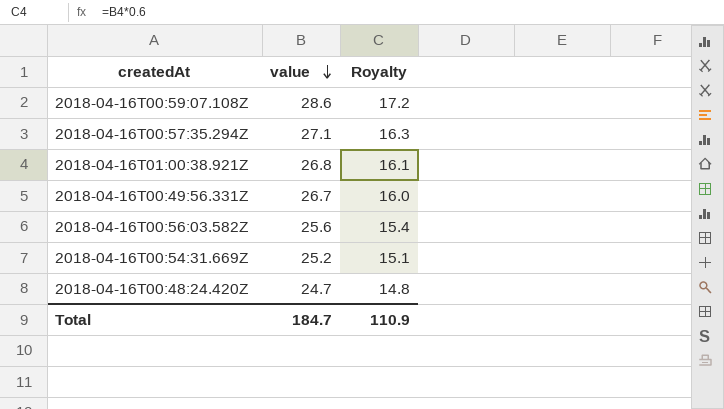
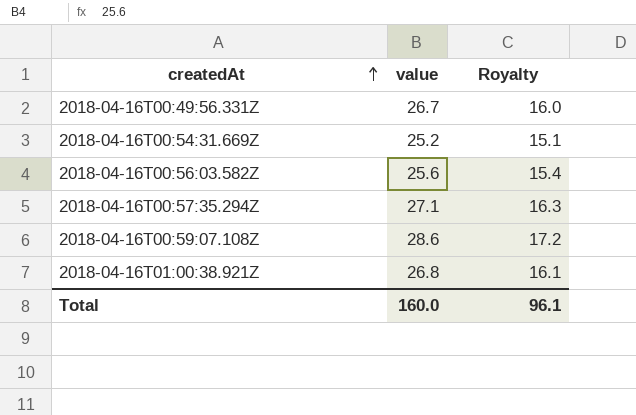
row order: value descending -> createdAt ascending
row 2018-04-16T00:48:24.420Z: 24.7 | 14.8 -> none
Total | value: 184.7 -> 160.0
Total | Royalty: 110.9 -> 96.1

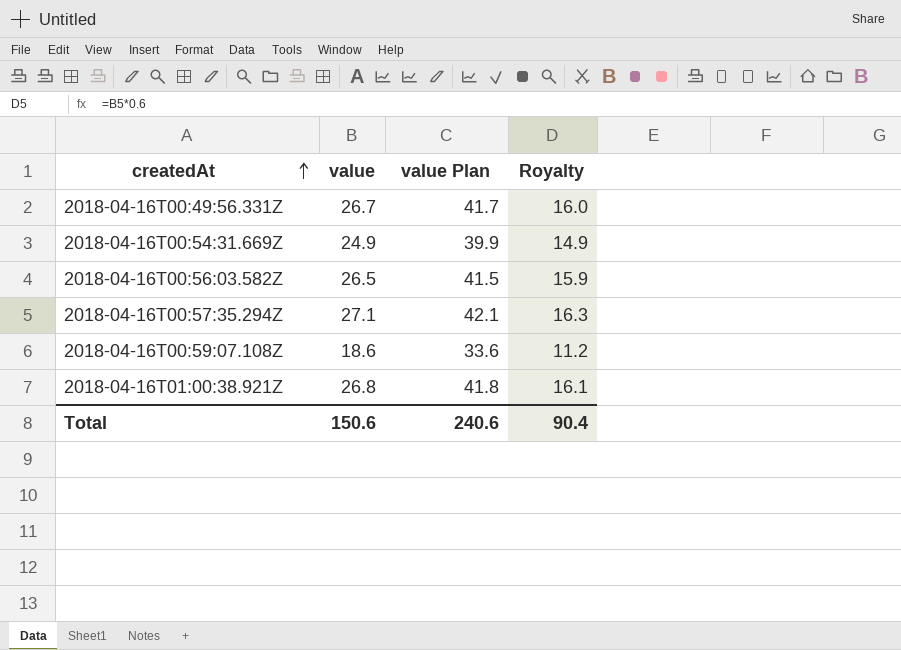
column value Plan | formula: none -> [value] + 15
2018-04-16T00:54:31.669Z | value: 25.2 -> 24.9
2018-04-16T00:54:31.669Z | Royalty: 15.1 -> 14.9
2018-04-16T00:56:03.582Z | value: 25.6 -> 26.5
2018-04-16T00:56:03.582Z | Royalty: 15.4 -> 15.9
2018-04-16T00:59:07.108Z | value: 28.6 -> 18.6
2018-04-16T00:59:07.108Z | Royalty: 17.2 -> 11.2
Total | value: 160.0 -> 150.6
Total | Royalty: 96.1 -> 90.4

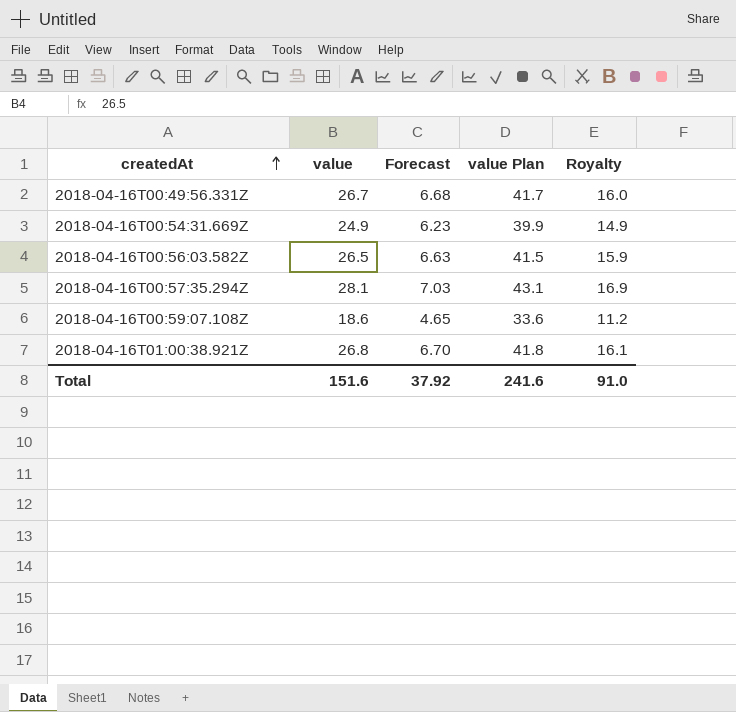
column Forecast | formula: none -> [value] * 0.25
2018-04-16T00:57:35.294Z | value: 27.1 -> 28.1
2018-04-16T00:57:35.294Z | value Plan: 42.1 -> 43.1
2018-04-16T00:57:35.294Z | Royalty: 16.3 -> 16.9
Total | value: 150.6 -> 151.6
Total | value Plan: 240.6 -> 241.6
Total | Royalty: 90.4 -> 91.0

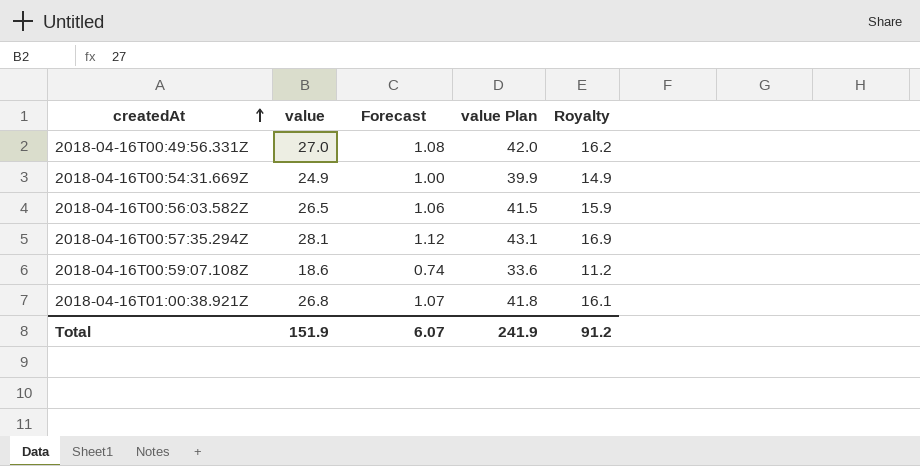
column Forecast | formula: [value] * 0.25 -> [value] * 0.04
2018-04-16T00:49:56.331Z | value: 26.7 -> 27.0
2018-04-16T00:49:56.331Z | value Plan: 41.7 -> 42.0
2018-04-16T00:49:56.331Z | Royalty: 16.0 -> 16.2
Total | value: 151.6 -> 151.9
Total | Forecast: 37.92 -> 6.07
Total | value Plan: 241.6 -> 241.9
Total | Royalty: 91.0 -> 91.2

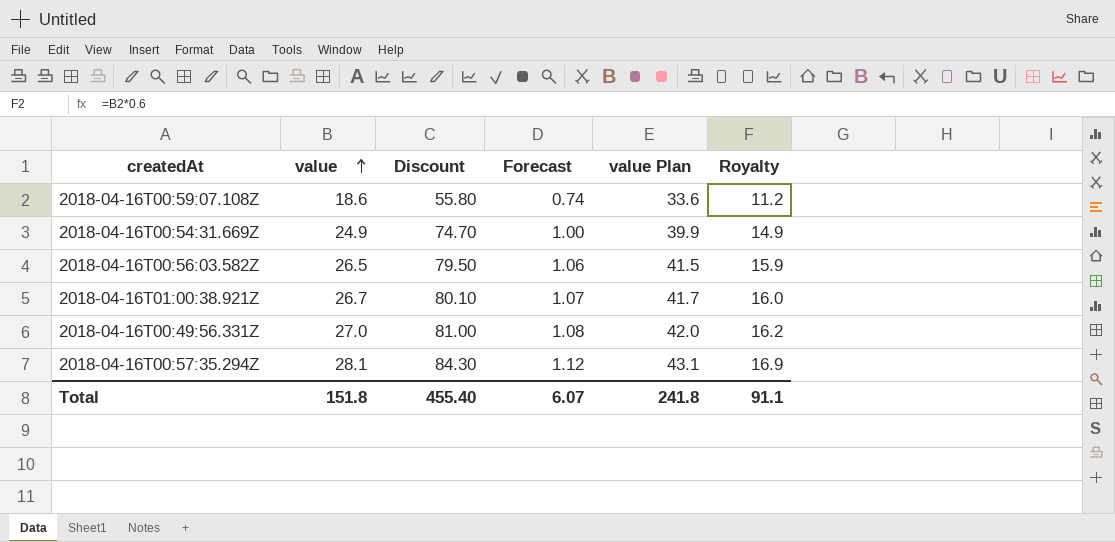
row order: createdAt ascending -> value ascending
column Discount | formula: none -> [value] * 3
2018-04-16T01:00:38.921Z | value: 26.8 -> 26.7
2018-04-16T01:00:38.921Z | value Plan: 41.8 -> 41.7
2018-04-16T01:00:38.921Z | Royalty: 16.1 -> 16.0
Total | value: 151.9 -> 151.8
Total | value Plan: 241.9 -> 241.8
Total | Royalty: 91.2 -> 91.1

